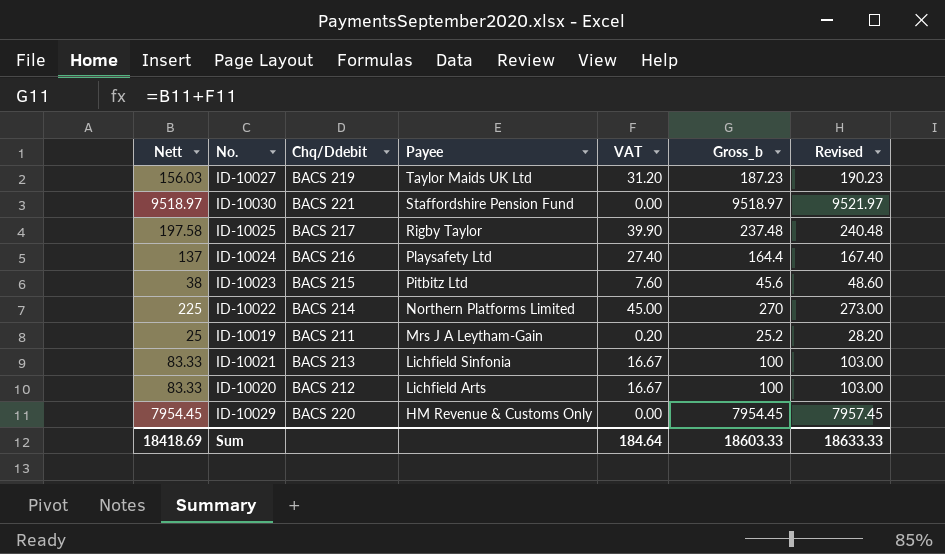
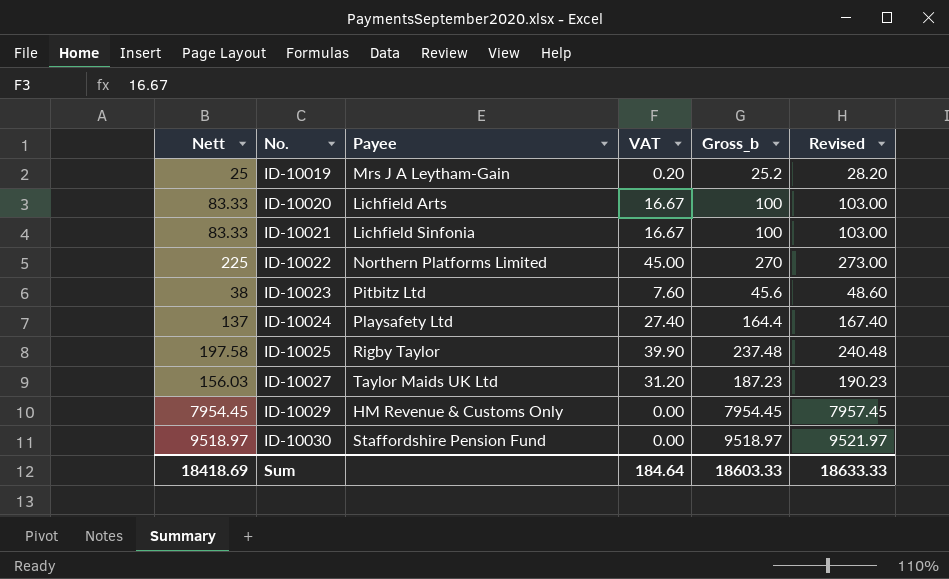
row order: Payee descending -> No. ascending
column Chq/Ddebit | position: 3 -> none

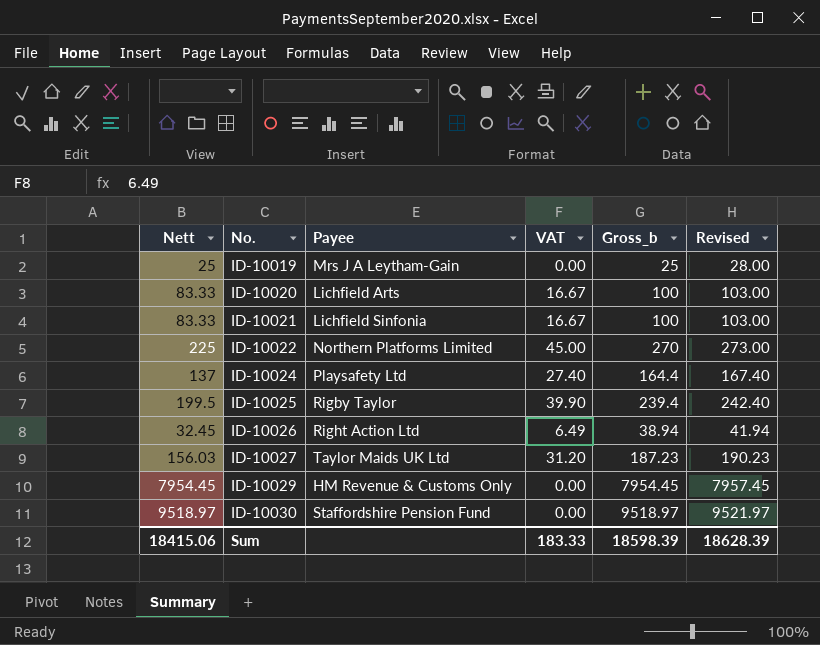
row ID-10023: 38 | Pitbitz Ltd | 7.60 | 45.6 | 48.60 -> none
ID-10019 | VAT: 0.20 -> 0.00
ID-10019 | Gross_b: 25.2 -> 25
ID-10019 | Revised: 28.20 -> 28.00
ID-10025 | Nett: 197.58 -> 199.5
ID-10025 | Gross_b: 237.48 -> 239.4
ID-10025 | Revised: 240.48 -> 242.40
row ID-10026: none -> 32.45 | Right Action Ltd | 6.49 | 38.94 | 41.94
Sum | Nett: 18418.69 -> 18415.06
Sum | VAT: 184.64 -> 183.33
Sum | Gross_b: 18603.33 -> 18598.39
Sum | Revised: 18633.33 -> 18628.39

